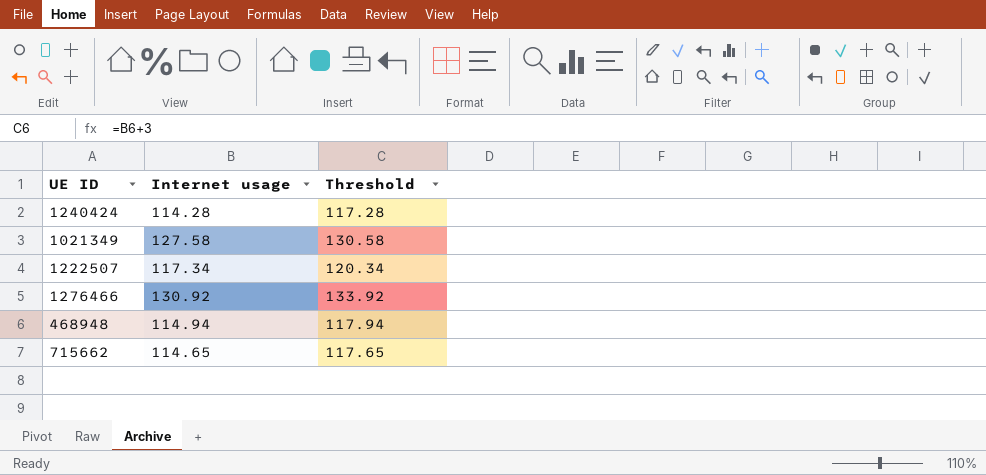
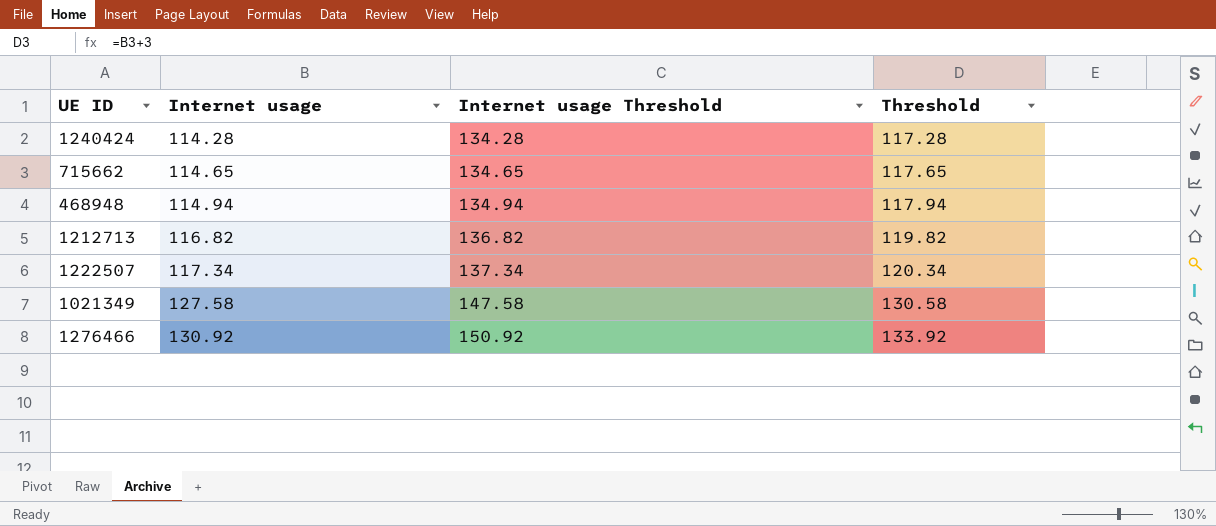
row order: none -> Internet usage ascending
column Internet usage Threshold | formula: none -> [Internet usage] + 20
row 1212713: none -> 116.82 | 136.82 | 119.82

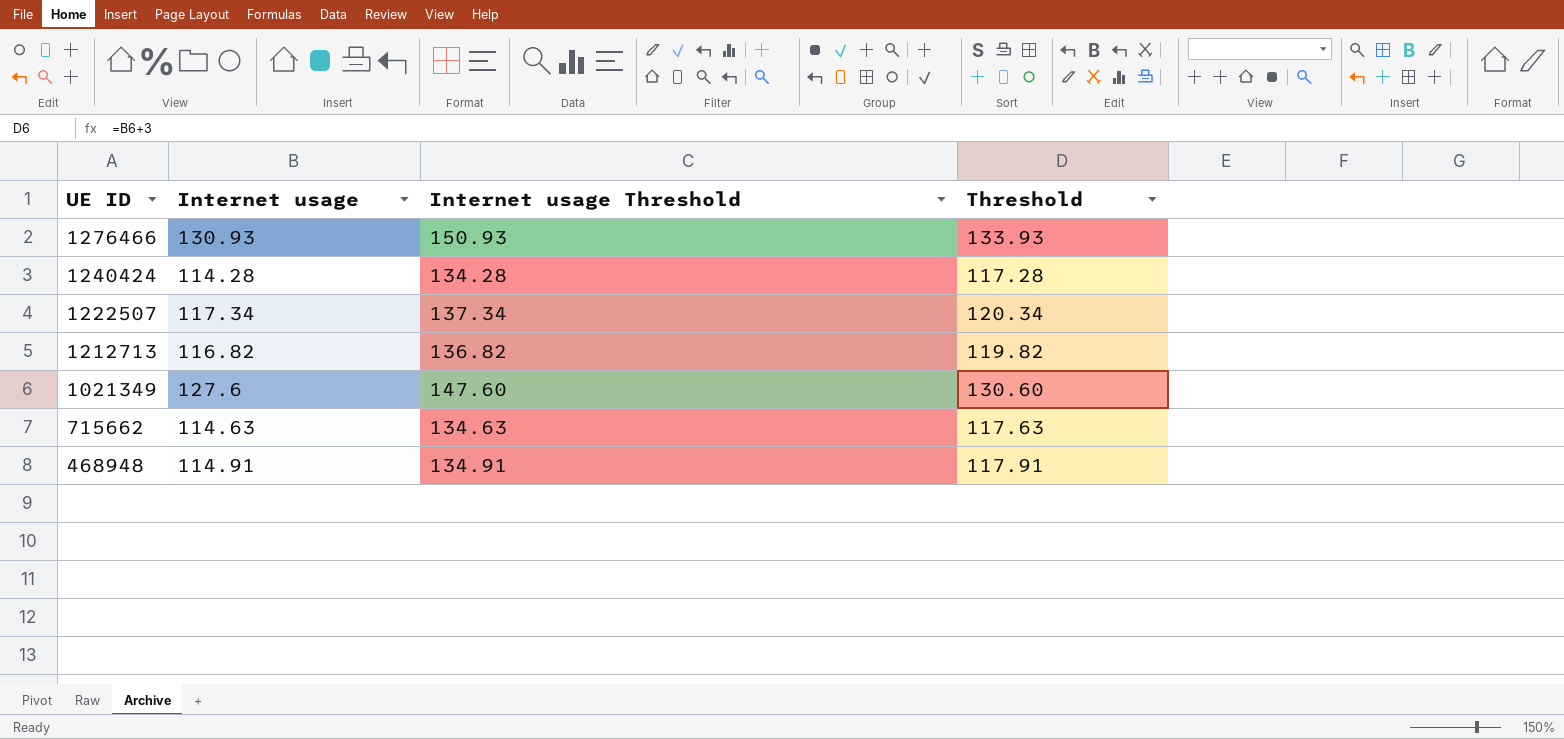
row order: Internet usage ascending -> UE ID descending
1276466 | Internet usage: 130.92 -> 130.93
1276466 | Internet usage Threshold: 150.92 -> 150.93
1276466 | Threshold: 133.92 -> 133.93
1021349 | Internet usage: 127.58 -> 127.6
1021349 | Internet usage Threshold: 147.58 -> 147.60
1021349 | Threshold: 130.58 -> 130.60
715662 | Internet usage: 114.65 -> 114.63
715662 | Internet usage Threshold: 134.65 -> 134.63
715662 | Threshold: 117.65 -> 117.63
468948 | Internet usage: 114.94 -> 114.91
468948 | Internet usage Threshold: 134.94 -> 134.91
468948 | Threshold: 117.94 -> 117.91

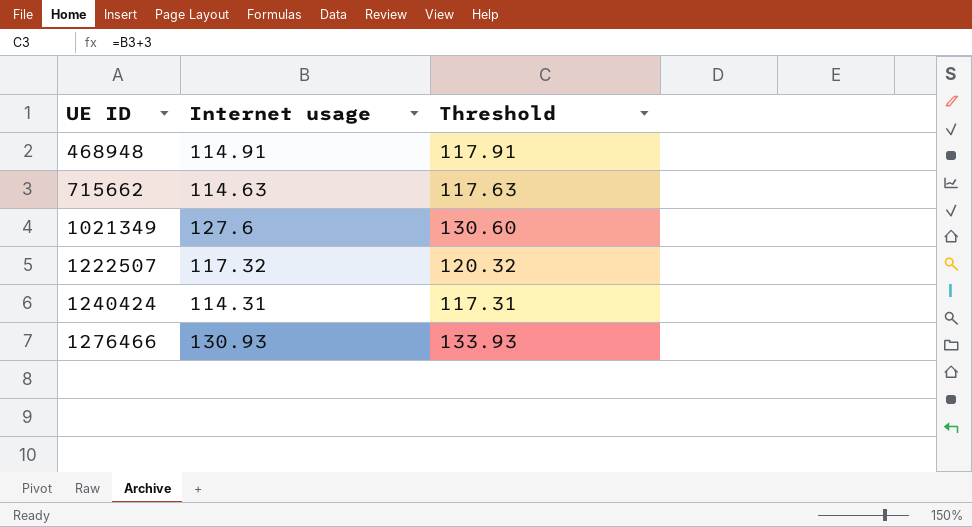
row order: UE ID descending -> UE ID ascending
column Internet usage Threshold | formula: [Internet usage] + 20 -> none
row 1212713: 116.82 | 136.82 | 119.82 -> none
1222507 | Internet usage: 117.34 -> 117.32
1222507 | Threshold: 120.34 -> 120.32
1240424 | Internet usage: 114.28 -> 114.31
1240424 | Threshold: 117.28 -> 117.31

